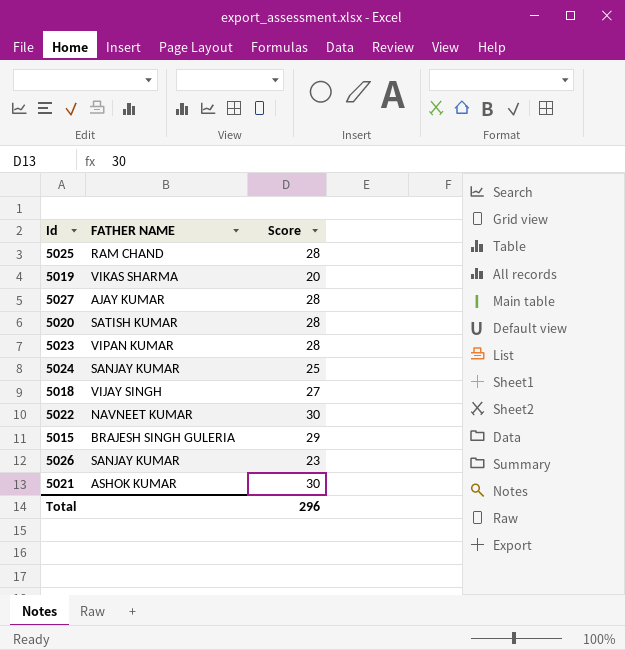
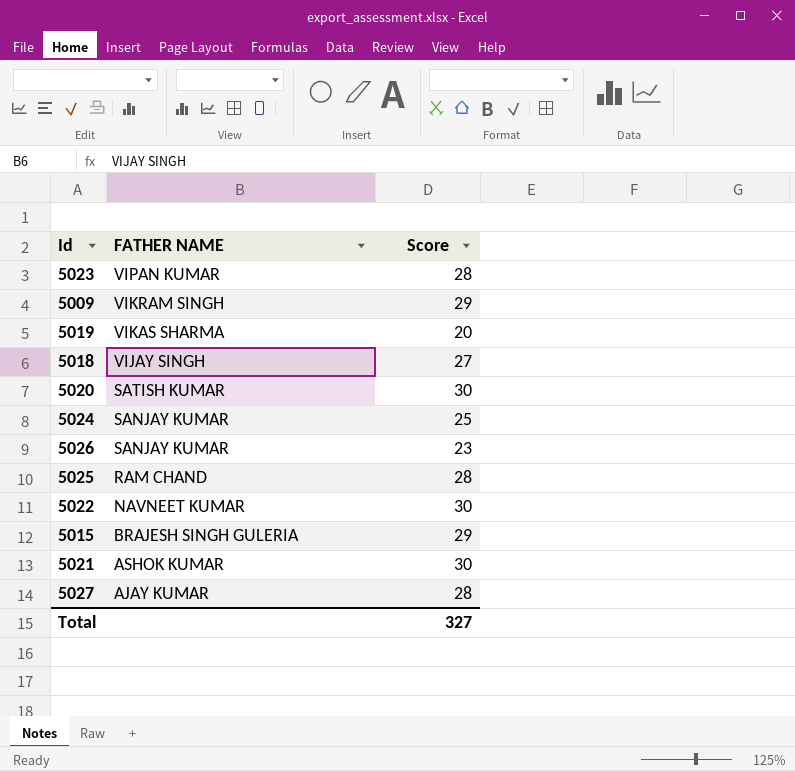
row order: none -> FATHER NAME descending
row 5009: none -> VIKRAM SINGH | 29
5020 | Score: 28 -> 30
Total | Score: 296 -> 327

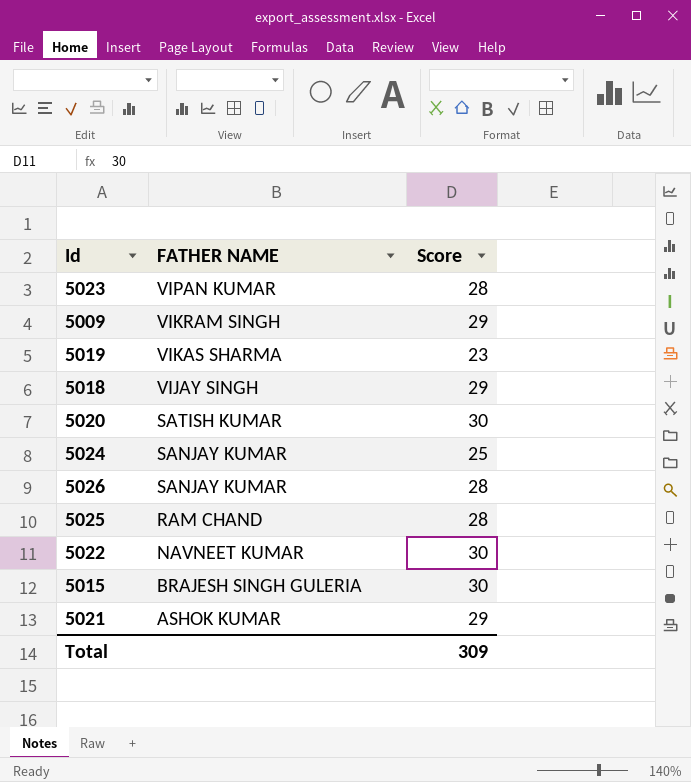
row 5027: AJAY KUMAR | 28 -> none
5019 | Score: 20 -> 23
5018 | Score: 27 -> 29
5026 | Score: 23 -> 28
5015 | Score: 29 -> 30
5021 | Score: 30 -> 29
Total | Score: 327 -> 309

